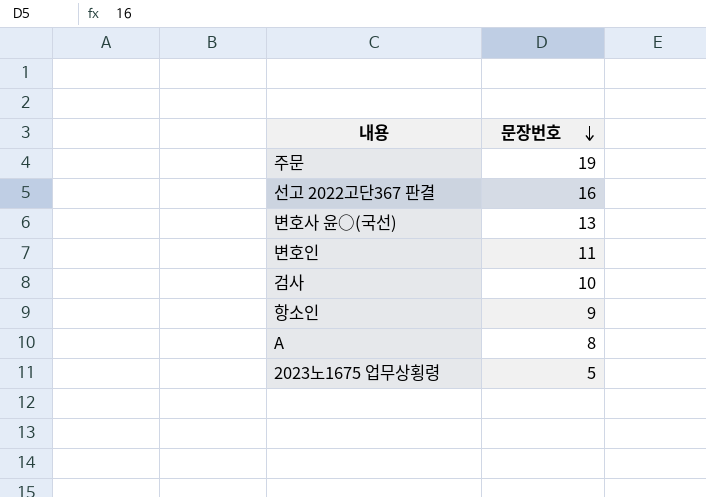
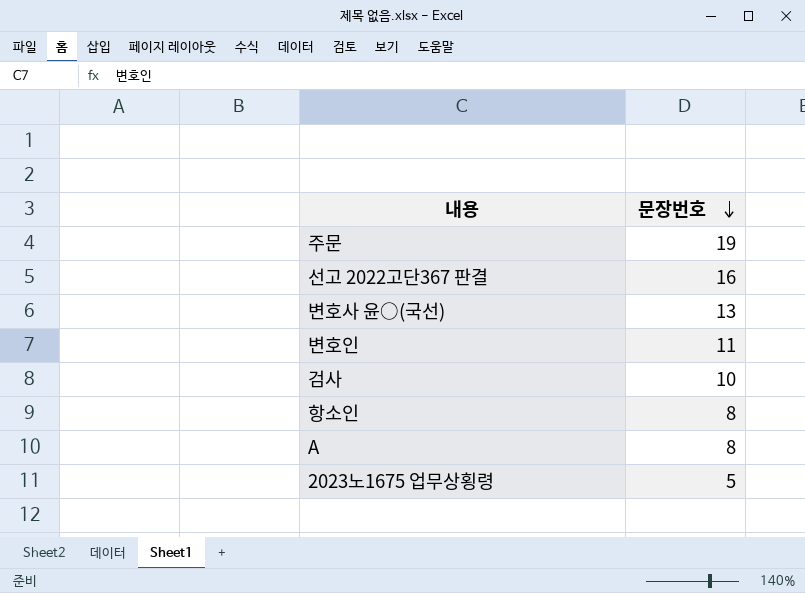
항소인 | 문장번호: 9 -> 8

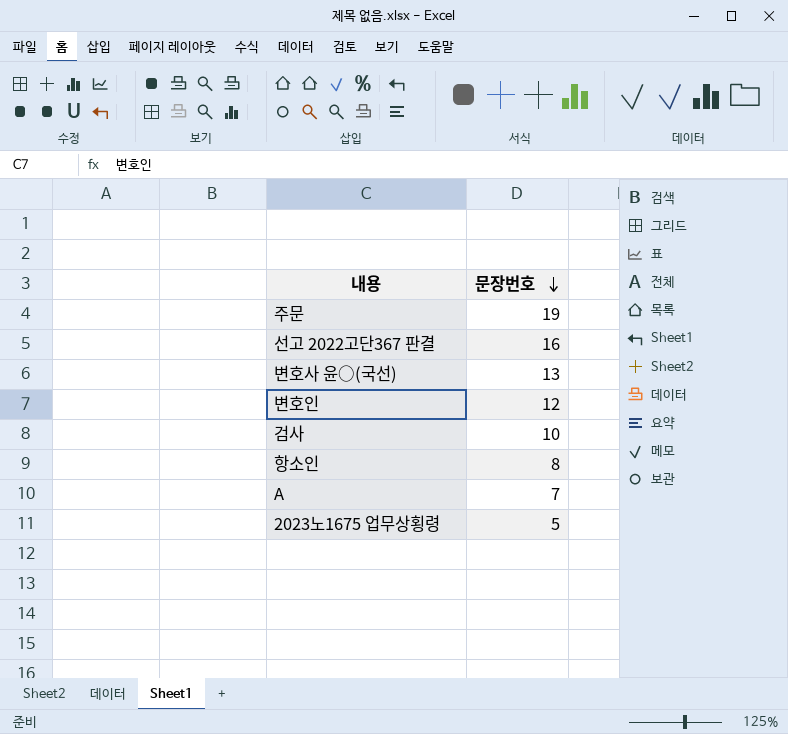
변호인 | 문장번호: 11 -> 12
A | 문장번호: 8 -> 7

